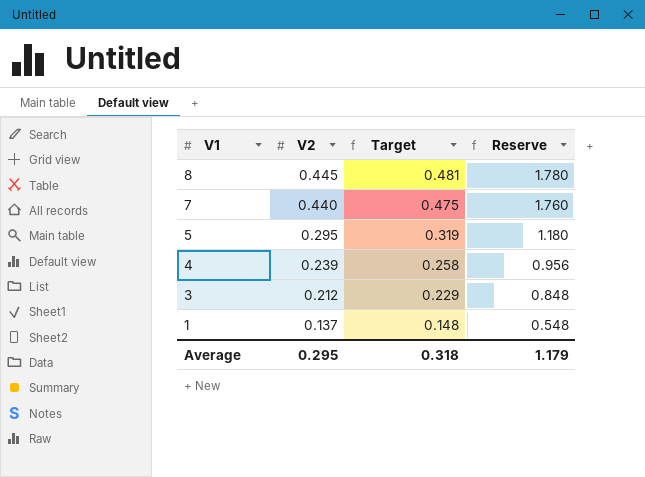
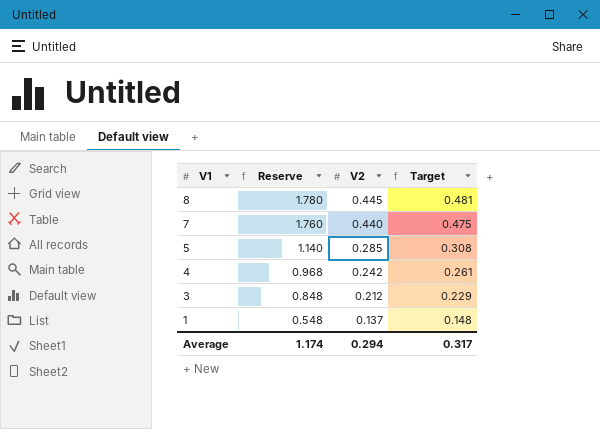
column Reserve | position: 4 -> 2
5 | Reserve: 1.180 -> 1.140
5 | V2: 0.295 -> 0.285
5 | Target: 0.319 -> 0.308
4 | Reserve: 0.956 -> 0.968
4 | V2: 0.239 -> 0.242
4 | Target: 0.258 -> 0.261
Average | Reserve: 1.179 -> 1.174
Average | V2: 0.295 -> 0.294
Average | Target: 0.318 -> 0.317

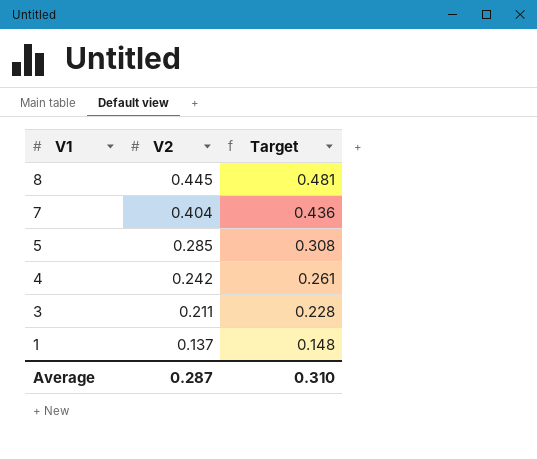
column Reserve | formula: [V2] * 4 -> none
7 | V2: 0.440 -> 0.404
7 | Target: 0.475 -> 0.436
3 | V2: 0.212 -> 0.211
3 | Target: 0.229 -> 0.228
Average | V2: 0.294 -> 0.287
Average | Target: 0.317 -> 0.310

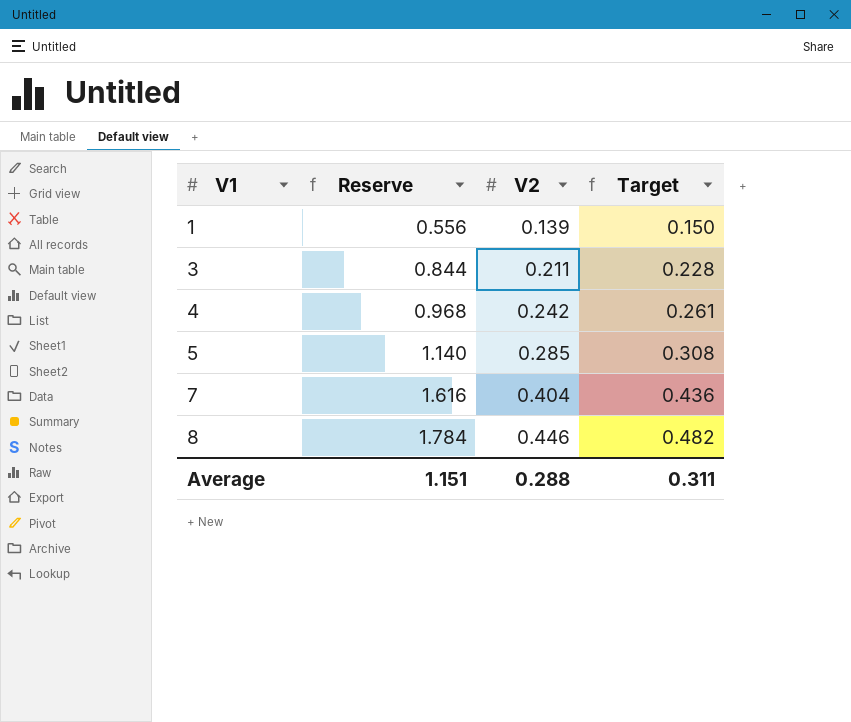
row order: V1 descending -> V1 ascending
column Reserve | formula: none -> [V2] * 4
1 | V2: 0.137 -> 0.139
1 | Target: 0.148 -> 0.150
8 | V2: 0.445 -> 0.446
8 | Target: 0.481 -> 0.482
Average | V2: 0.287 -> 0.288
Average | Target: 0.310 -> 0.311

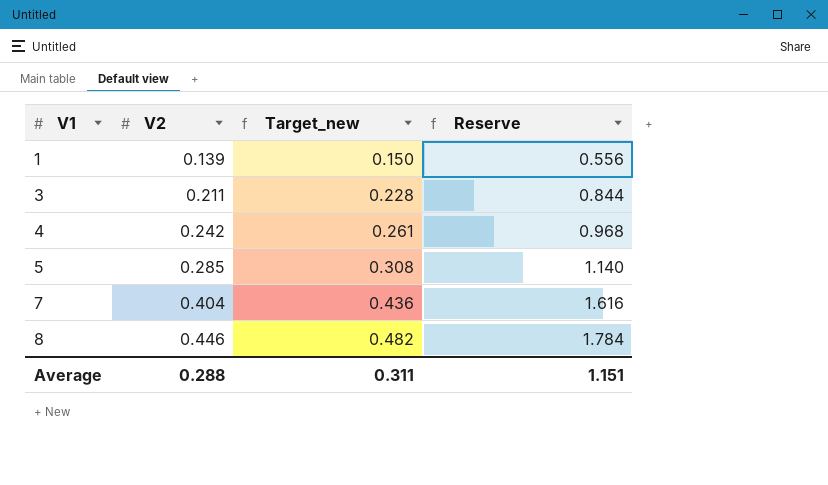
column name: Target -> Target_new
column Reserve | position: 2 -> 4

